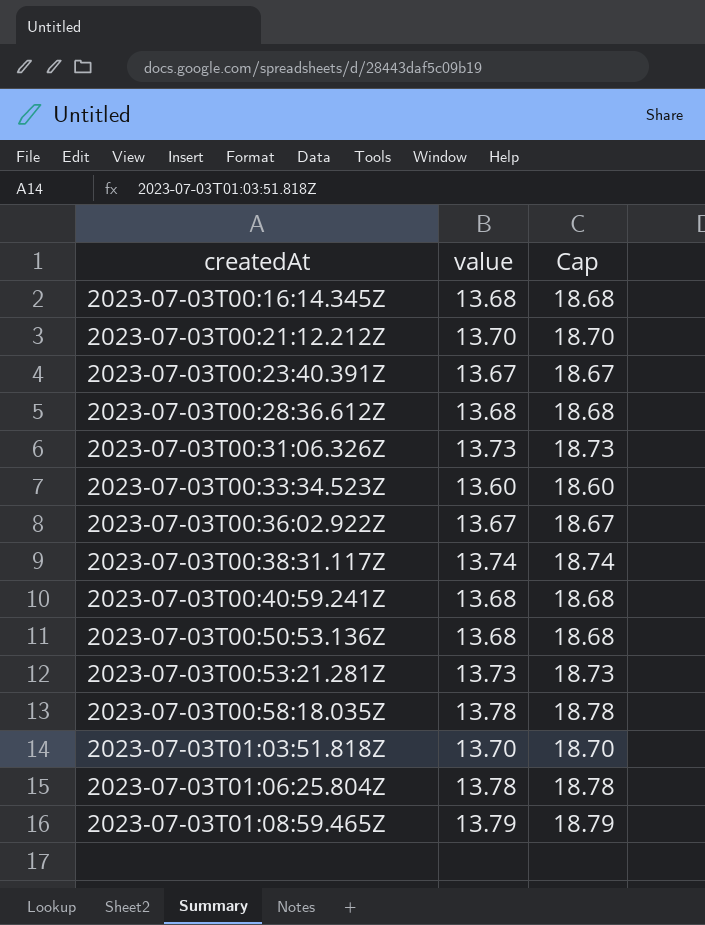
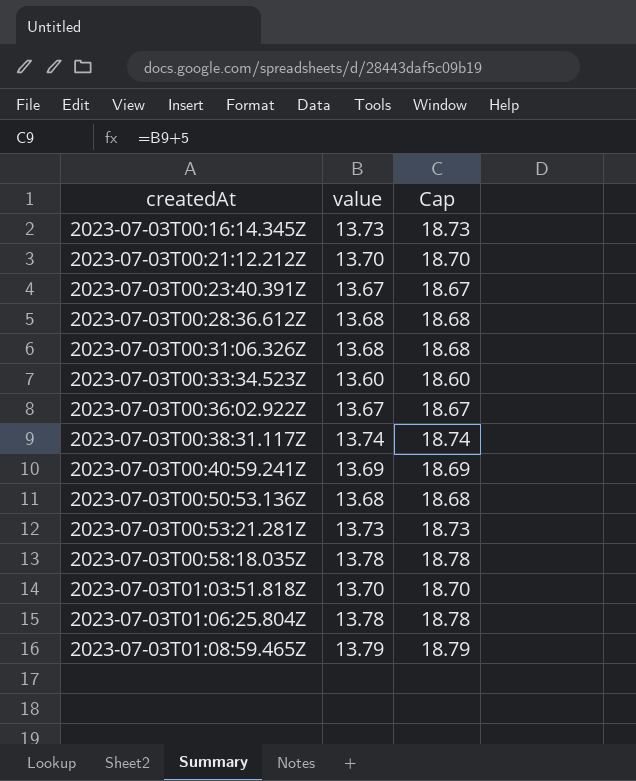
2023-07-03T00:16:14.345Z | value: 13.68 -> 13.73
2023-07-03T00:16:14.345Z | Cap: 18.68 -> 18.73
2023-07-03T00:31:06.326Z | value: 13.73 -> 13.68
2023-07-03T00:31:06.326Z | Cap: 18.73 -> 18.68
2023-07-03T00:40:59.241Z | value: 13.68 -> 13.69
2023-07-03T00:40:59.241Z | Cap: 18.68 -> 18.69

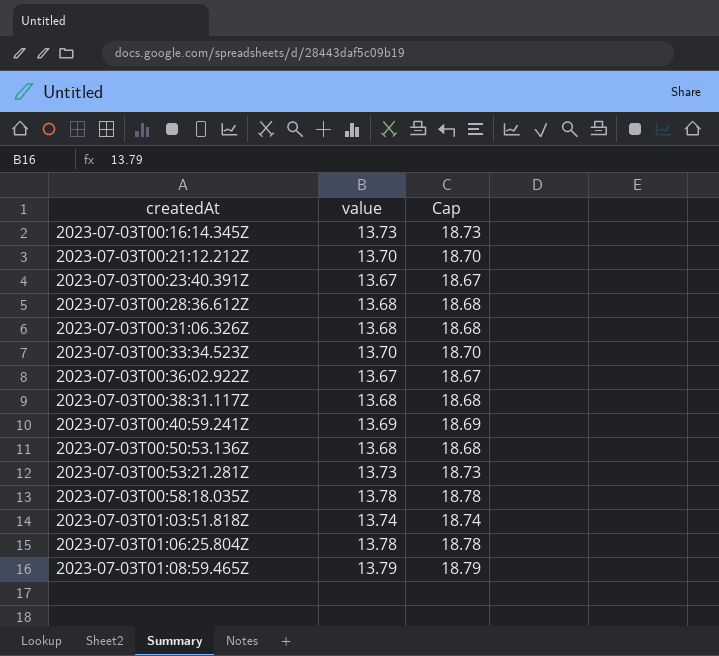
2023-07-03T00:33:34.523Z | value: 13.60 -> 13.70
2023-07-03T00:33:34.523Z | Cap: 18.60 -> 18.70
2023-07-03T00:38:31.117Z | value: 13.74 -> 13.68
2023-07-03T00:38:31.117Z | Cap: 18.74 -> 18.68
2023-07-03T01:03:51.818Z | value: 13.70 -> 13.74
2023-07-03T01:03:51.818Z | Cap: 18.70 -> 18.74

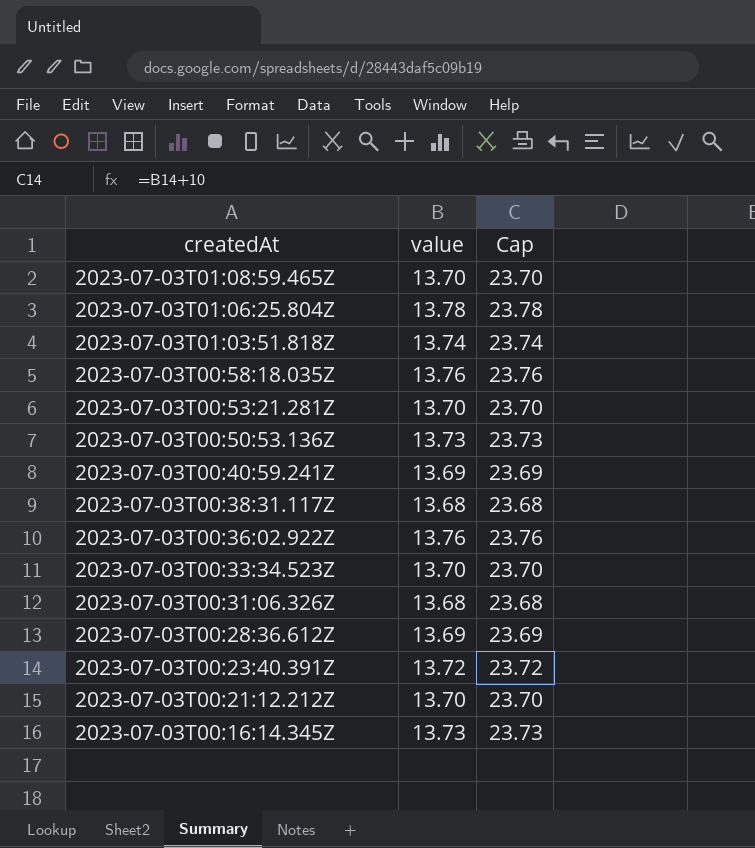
row order: createdAt ascending -> createdAt descending
column Cap | formula: [value] + 5 -> [value] + 10
2023-07-03T01:08:59.465Z | value: 13.79 -> 13.70
2023-07-03T00:58:18.035Z | value: 13.78 -> 13.76
2023-07-03T00:53:21.281Z | value: 13.73 -> 13.70
2023-07-03T00:50:53.136Z | value: 13.68 -> 13.73
2023-07-03T00:36:02.922Z | value: 13.67 -> 13.76
2023-07-03T00:28:36.612Z | value: 13.68 -> 13.69
2023-07-03T00:23:40.391Z | value: 13.67 -> 13.72

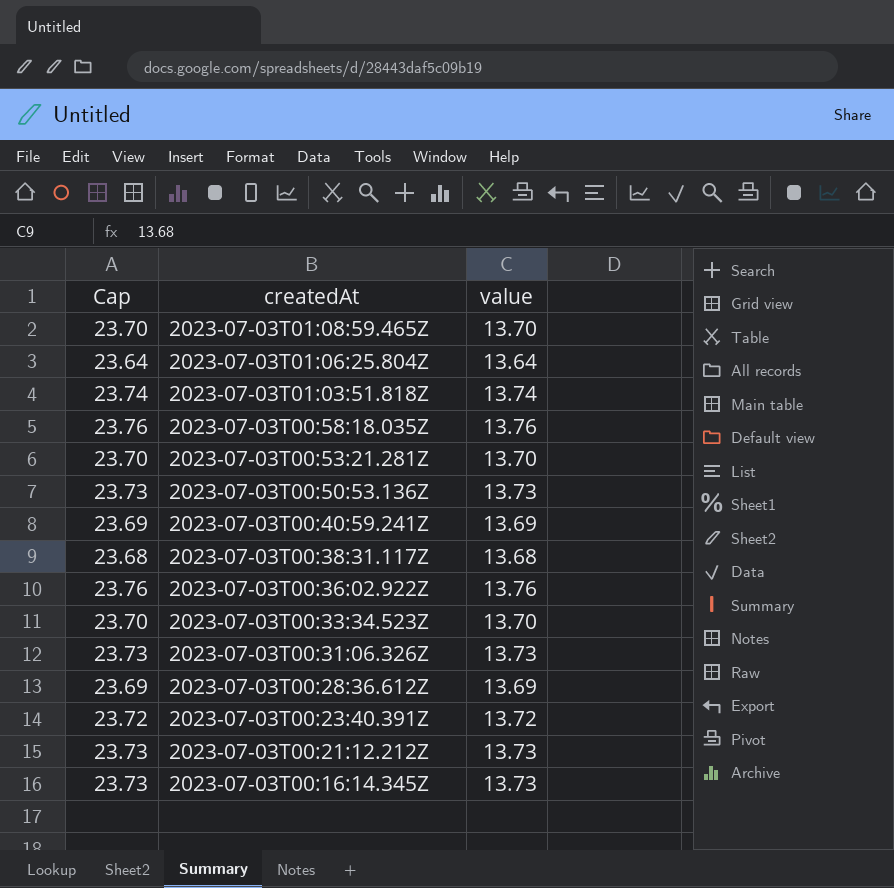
column Cap | position: 3 -> 1
2023-07-03T01:06:25.804Z | Cap: 23.78 -> 23.64
2023-07-03T01:06:25.804Z | value: 13.78 -> 13.64
2023-07-03T00:31:06.326Z | Cap: 23.68 -> 23.73
2023-07-03T00:31:06.326Z | value: 13.68 -> 13.73
2023-07-03T00:21:12.212Z | Cap: 23.70 -> 23.73
2023-07-03T00:21:12.212Z | value: 13.70 -> 13.73

